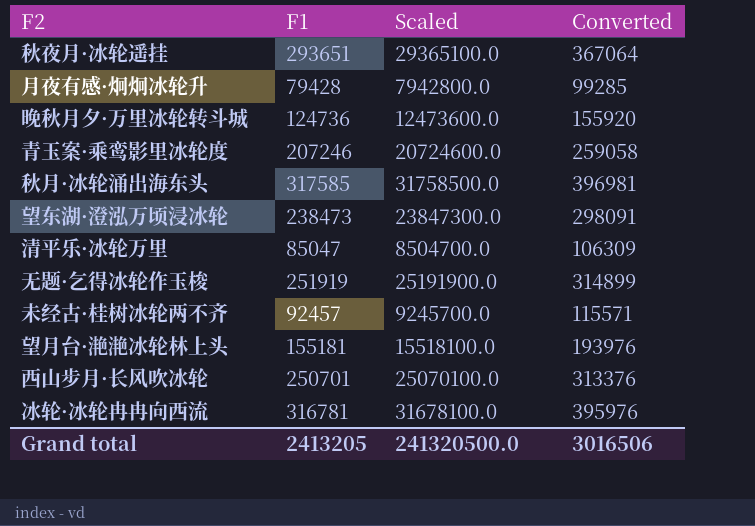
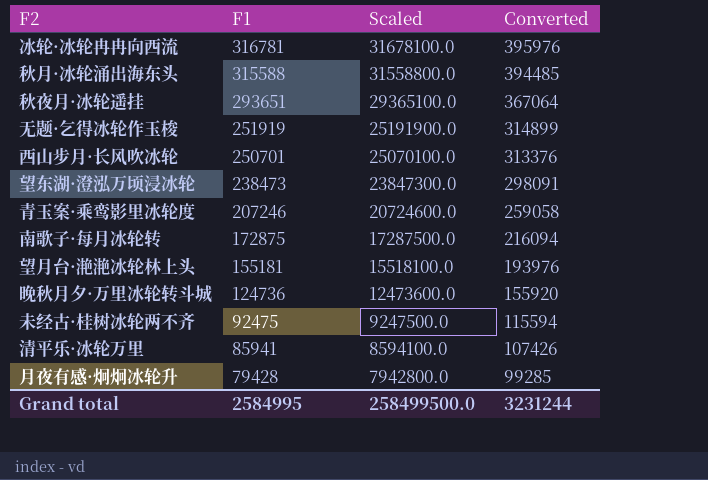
row order: none -> F1 descending
秋月·冰轮涌出海东头 | F1: 317585 -> 315588
秋月·冰轮涌出海东头 | Scaled: 31758500.0 -> 31558800.0
秋月·冰轮涌出海东头 | Converted: 396981 -> 394485
row 南歌子·每月冰轮转: none -> 172875 | 17287500.0 | 216094
未经古·桂树冰轮两不齐 | F1: 92457 -> 92475
未经古·桂树冰轮两不齐 | Scaled: 9245700.0 -> 9247500.0
未经古·桂树冰轮两不齐 | Converted: 115571 -> 115594
清平乐·冰轮万里 | F1: 85047 -> 85941
清平乐·冰轮万里 | Scaled: 8504700.0 -> 8594100.0
清平乐·冰轮万里 | Converted: 106309 -> 107426
Grand total | F1: 2413205 -> 2584995
Grand total | Scaled: 241320500.0 -> 258499500.0
Grand total | Converted: 3016506 -> 3231244

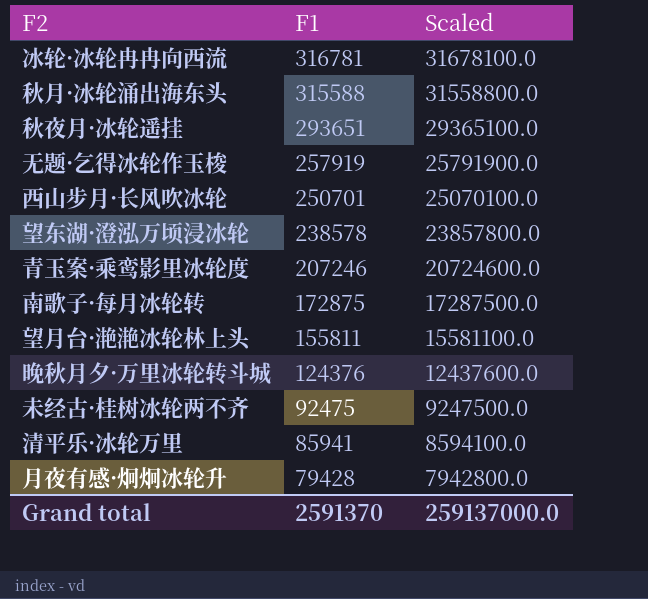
column Converted | formula: [F1] * 1.25 -> none
无题·乞得冰轮作玉梭 | F1: 251919 -> 257919
无题·乞得冰轮作玉梭 | Scaled: 25191900.0 -> 25791900.0
望东湖·澄泓万顷浸冰轮 | F1: 238473 -> 238578
望东湖·澄泓万顷浸冰轮 | Scaled: 23847300.0 -> 23857800.0
望月台·滟滟冰轮林上头 | F1: 155181 -> 155811
望月台·滟滟冰轮林上头 | Scaled: 15518100.0 -> 15581100.0
晚秋月夕·万里冰轮转斗城 | F1: 124736 -> 124376
晚秋月夕·万里冰轮转斗城 | Scaled: 12473600.0 -> 12437600.0
Grand total | F1: 2584995 -> 2591370
Grand total | Scaled: 258499500.0 -> 259137000.0

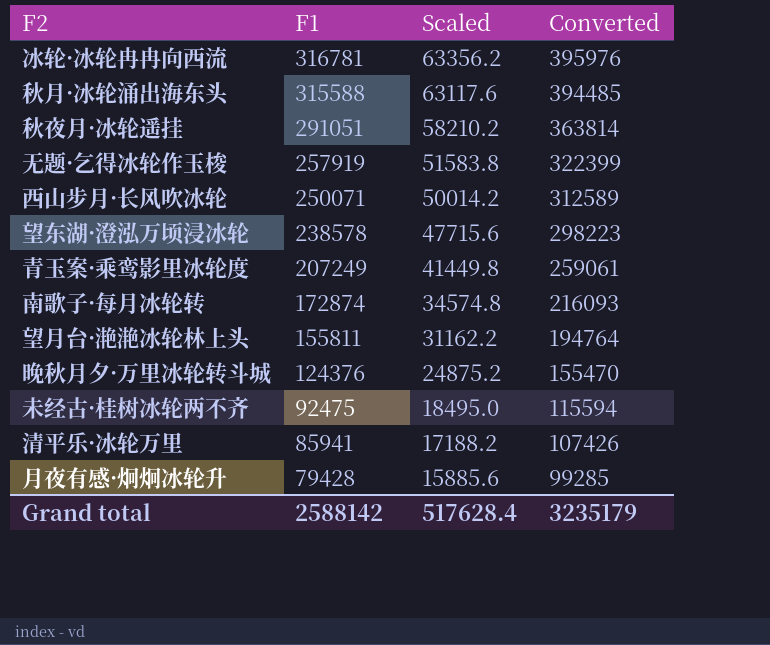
column Scaled | formula: [F1] * 100 -> [F1] * 0.2
column Converted | formula: none -> [F1] * 1.25
秋夜月·冰轮遥挂 | F1: 293651 -> 291051
西山步月·长风吹冰轮 | F1: 250701 -> 250071
青玉案·乘鸾影里冰轮度 | F1: 207246 -> 207249
南歌子·每月冰轮转 | F1: 172875 -> 172874
Grand total | F1: 2591370 -> 2588142
Grand total | Scaled: 259137000.0 -> 517628.4

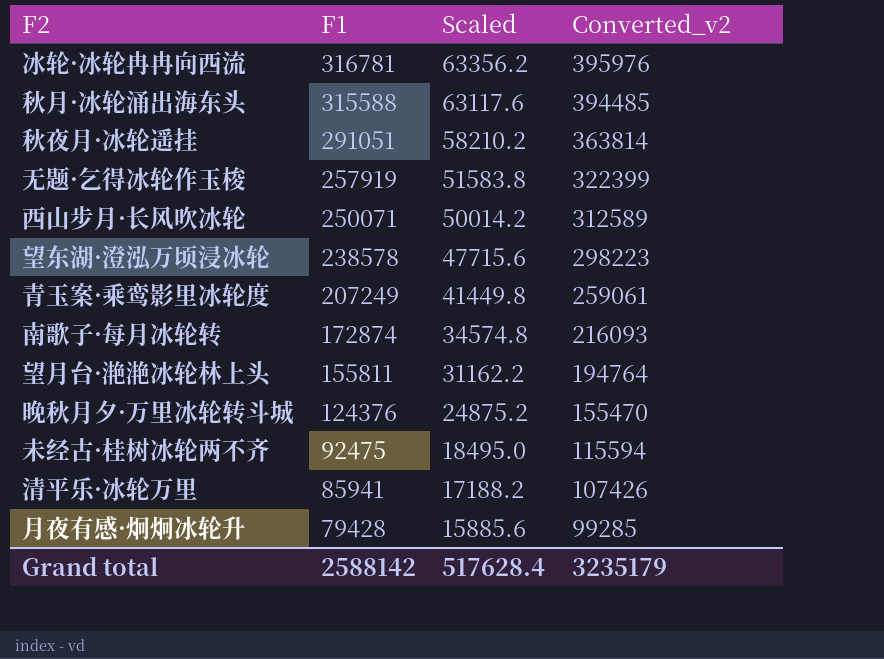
column name: Converted -> Converted_v2

